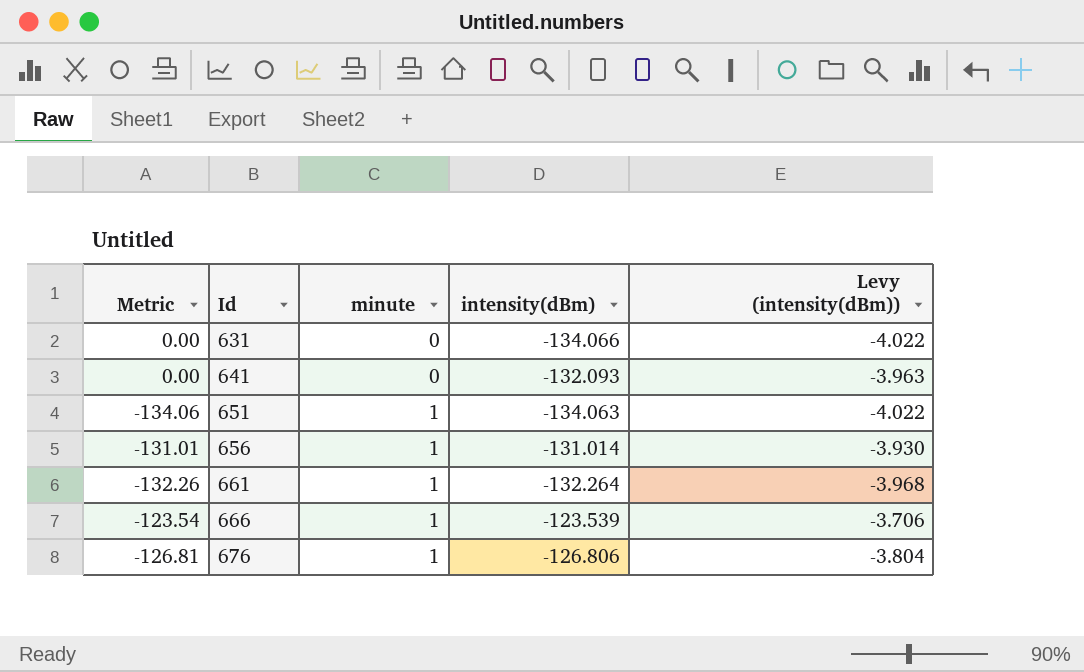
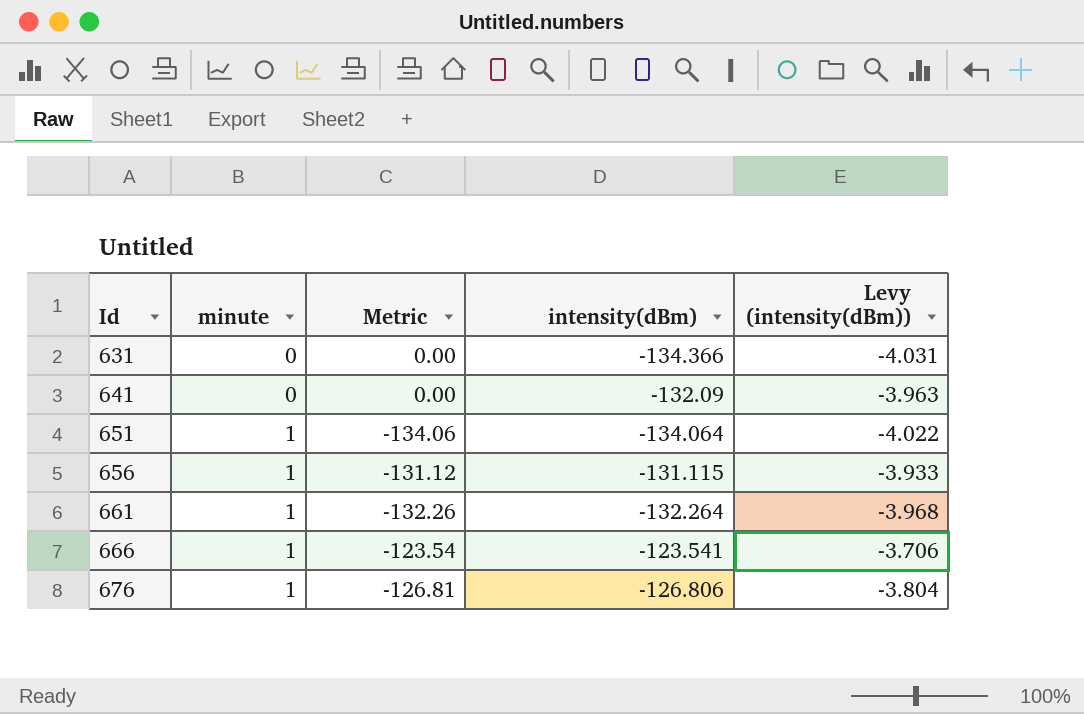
column Metric | position: 1 -> 3
631 | intensity(dBm): -134.066 -> -134.366
631 | Levy (intensity(dBm)): -4.022 -> -4.031
641 | intensity(dBm): -132.093 -> -132.09
651 | intensity(dBm): -134.063 -> -134.064
656 | Metric: -131.01 -> -131.12
656 | intensity(dBm): -131.014 -> -131.115
656 | Levy (intensity(dBm)): -3.930 -> -3.933
666 | intensity(dBm): -123.539 -> -123.541

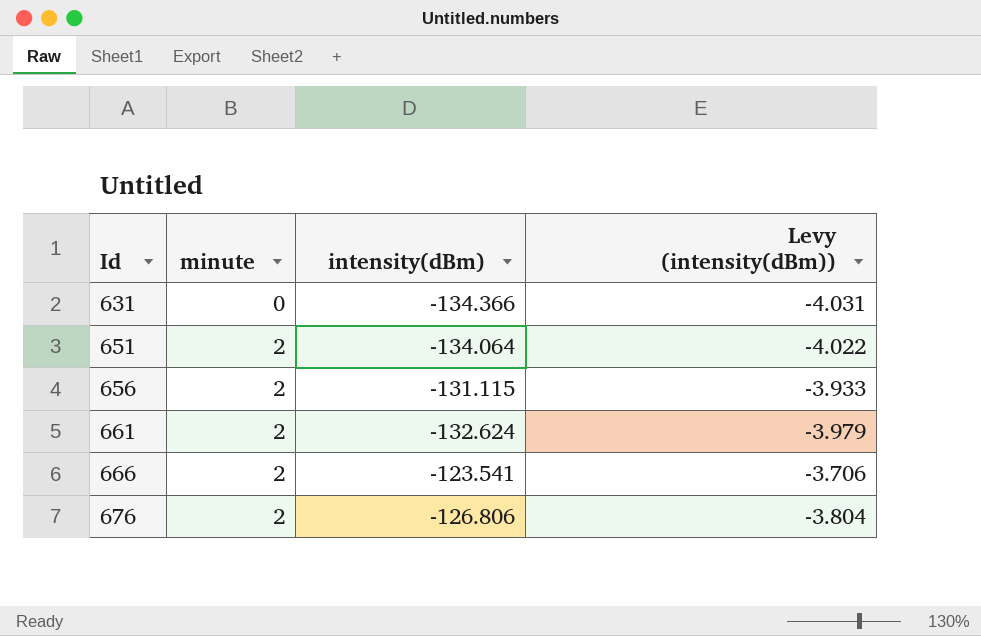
column Metric | formula: [minute] * [intensity(dBm)] -> none
row 641: 0 | 0.00 | -132.09 | -3.963 -> none
651 | minute: 1 -> 2
656 | minute: 1 -> 2
661 | minute: 1 -> 2
661 | intensity(dBm): -132.264 -> -132.624
661 | Levy (intensity(dBm)): -3.968 -> -3.979
666 | minute: 1 -> 2
676 | minute: 1 -> 2

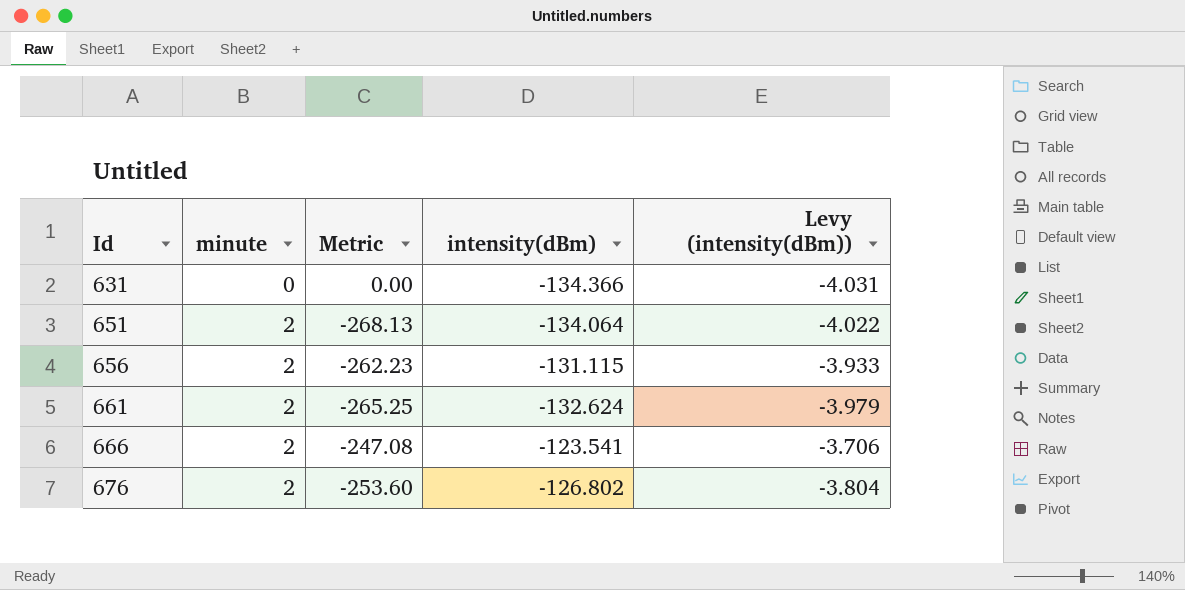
column Metric | formula: none -> [minute] * [intensity(dBm)]
676 | intensity(dBm): -126.806 -> -126.802

